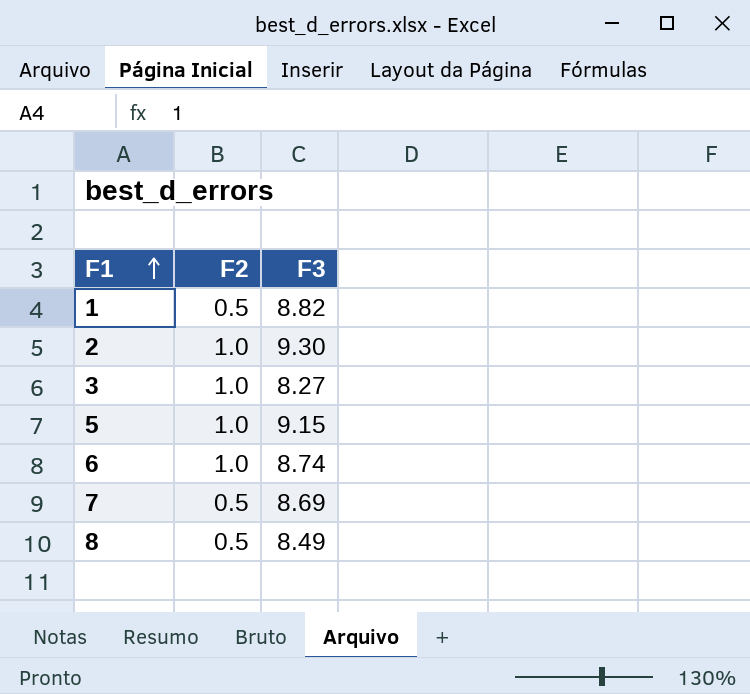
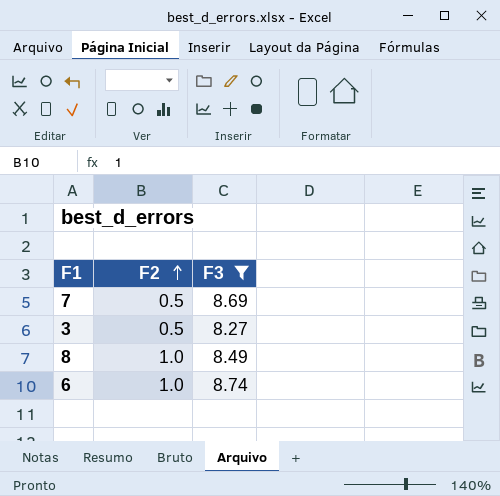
filter: none -> F3 <= 8.74
row order: F1 ascending -> F2 ascending
3 | F2: 1.0 -> 0.5
8 | F2: 0.5 -> 1.0

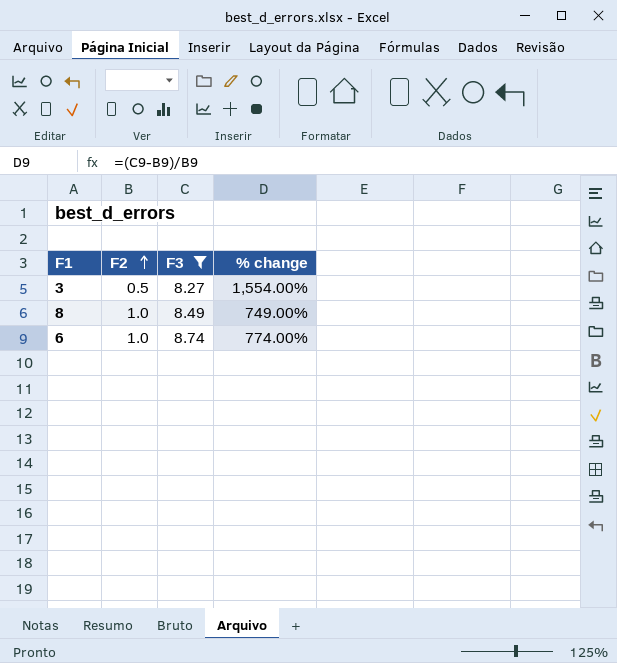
column % change | formula: none -> ([F3] - [F2]) / [F2]
row 7: 0.5 | 8.69 -> none

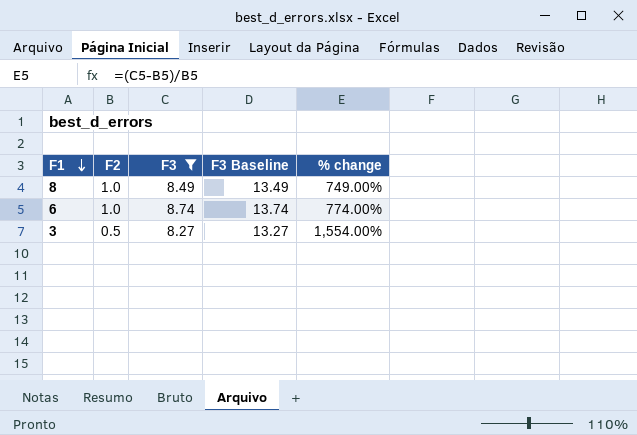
row order: F2 ascending -> F1 descending
column F3 Baseline | formula: none -> [F3] + 5

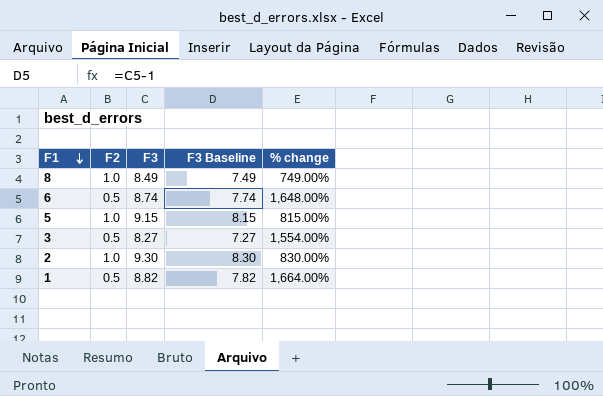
filter: F3 <= 8.74 -> none
column F3 Baseline | formula: [F3] + 5 -> [F3] - 1
6 | F2: 1.0 -> 0.5
6 | % change: 774.00% -> 1,648.00%

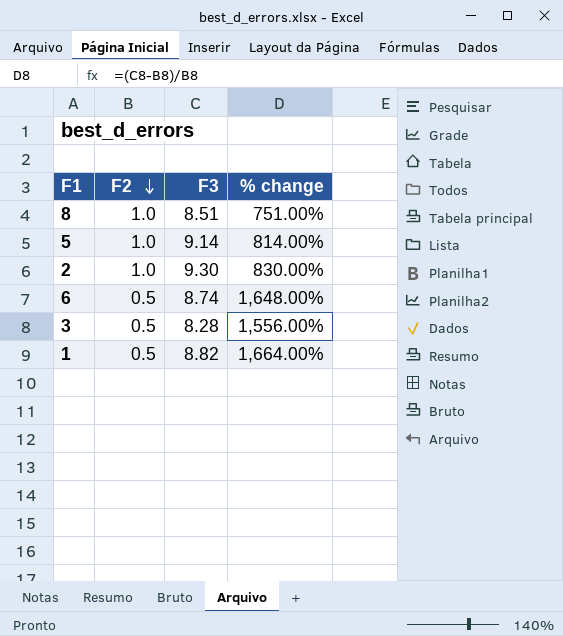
row order: F1 descending -> F2 descending
column F3 Baseline | formula: [F3] - 1 -> none
8 | F3: 8.49 -> 8.51
8 | % change: 749.00% -> 751.00%
5 | F3: 9.15 -> 9.14
5 | % change: 815.00% -> 814.00%
3 | F3: 8.27 -> 8.28
3 | % change: 1,554.00% -> 1,556.00%

